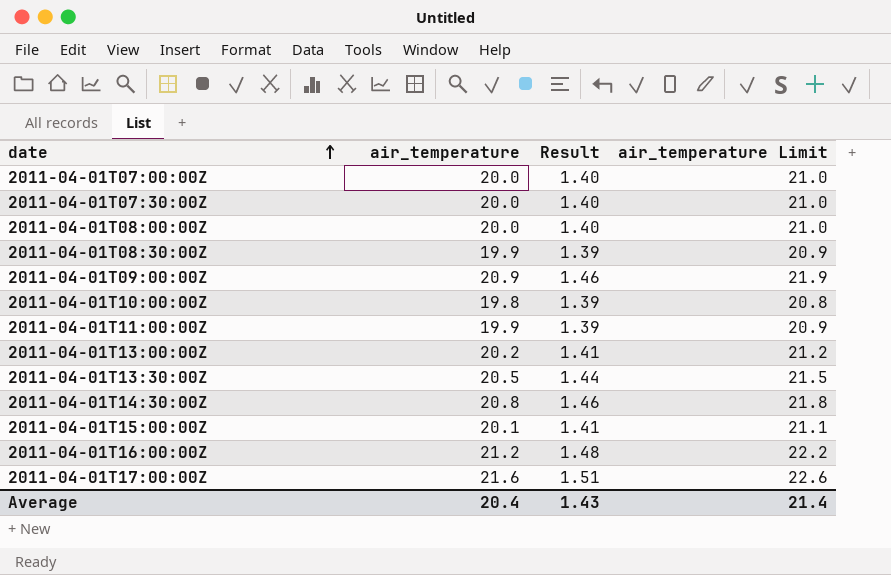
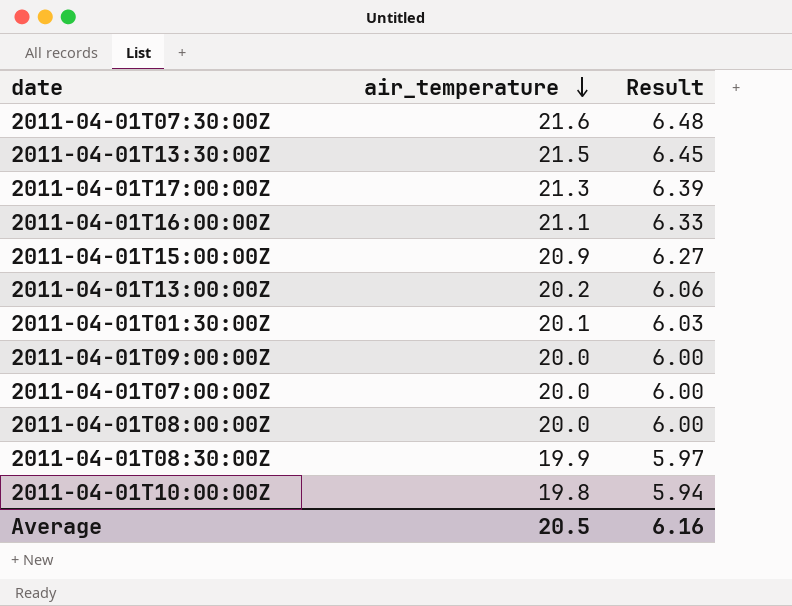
row order: date ascending -> air_temperature descending
column air_temperature Limit | formula: [air_temperature] + 1 -> none
column Result | formula: [air_temperature] * 0.07 -> [air_temperature] * 0.3
row 2011-04-01T11:00:00Z: 19.9 | 1.39 | 20.9 -> none
row 2011-04-01T14:30:00Z: 20.8 | 1.46 | 21.8 -> none
2011-04-01T07:30:00Z | air_temperature: 20.0 -> 21.6
2011-04-01T13:30:00Z | air_temperature: 20.5 -> 21.5
2011-04-01T17:00:00Z | air_temperature: 21.6 -> 21.3
2011-04-01T16:00:00Z | air_temperature: 21.2 -> 21.1
2011-04-01T15:00:00Z | air_temperature: 20.1 -> 20.9
row 2011-04-01T01:30:00Z: none -> 20.1 | 6.03
2011-04-01T09:00:00Z | air_temperature: 20.9 -> 20.0
Average | air_temperature: 20.4 -> 20.5
Average | Result: 1.43 -> 6.16

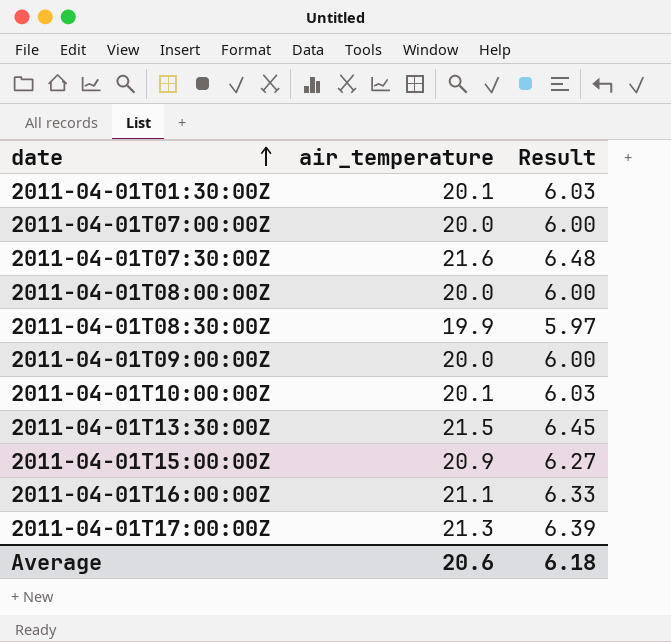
row order: air_temperature descending -> date ascending
row 2011-04-01T13:00:00Z: 20.2 | 6.06 -> none
2011-04-01T10:00:00Z | air_temperature: 19.8 -> 20.1
2011-04-01T10:00:00Z | Result: 5.94 -> 6.03
Average | air_temperature: 20.5 -> 20.6
Average | Result: 6.16 -> 6.18

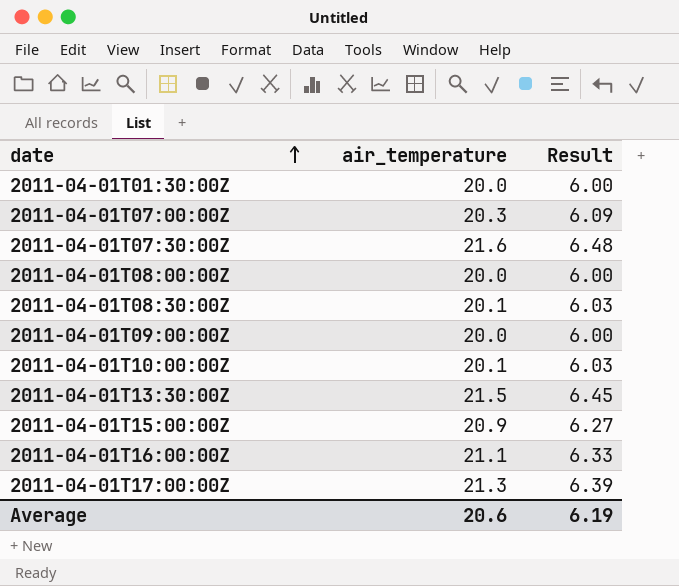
2011-04-01T01:30:00Z | air_temperature: 20.1 -> 20.0
2011-04-01T01:30:00Z | Result: 6.03 -> 6.00
2011-04-01T07:00:00Z | air_temperature: 20.0 -> 20.3
2011-04-01T07:00:00Z | Result: 6.00 -> 6.09
2011-04-01T08:30:00Z | air_temperature: 19.9 -> 20.1
2011-04-01T08:30:00Z | Result: 5.97 -> 6.03
Average | Result: 6.18 -> 6.19

